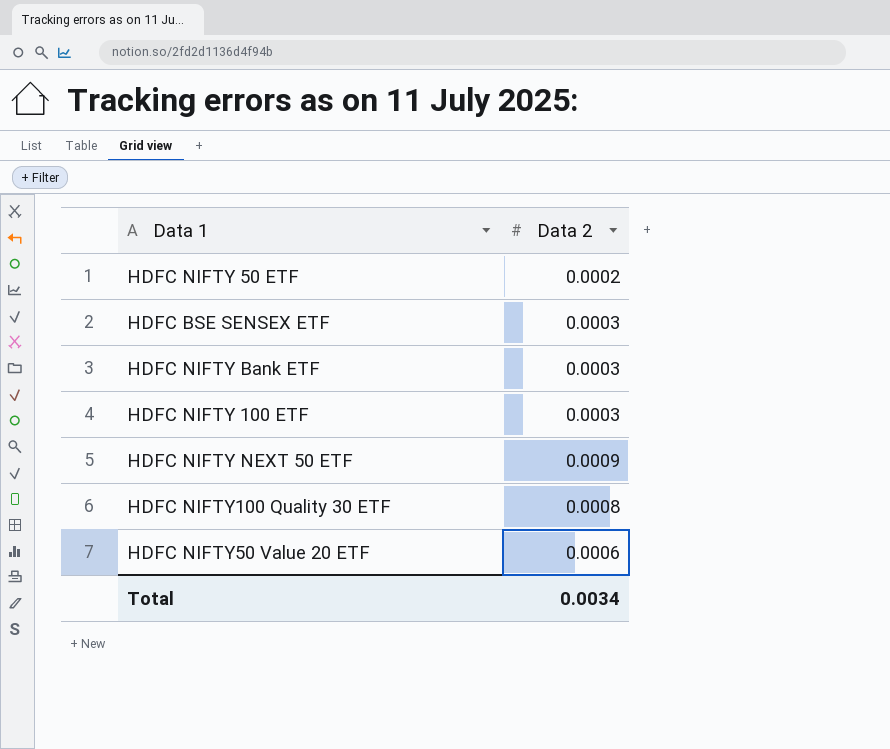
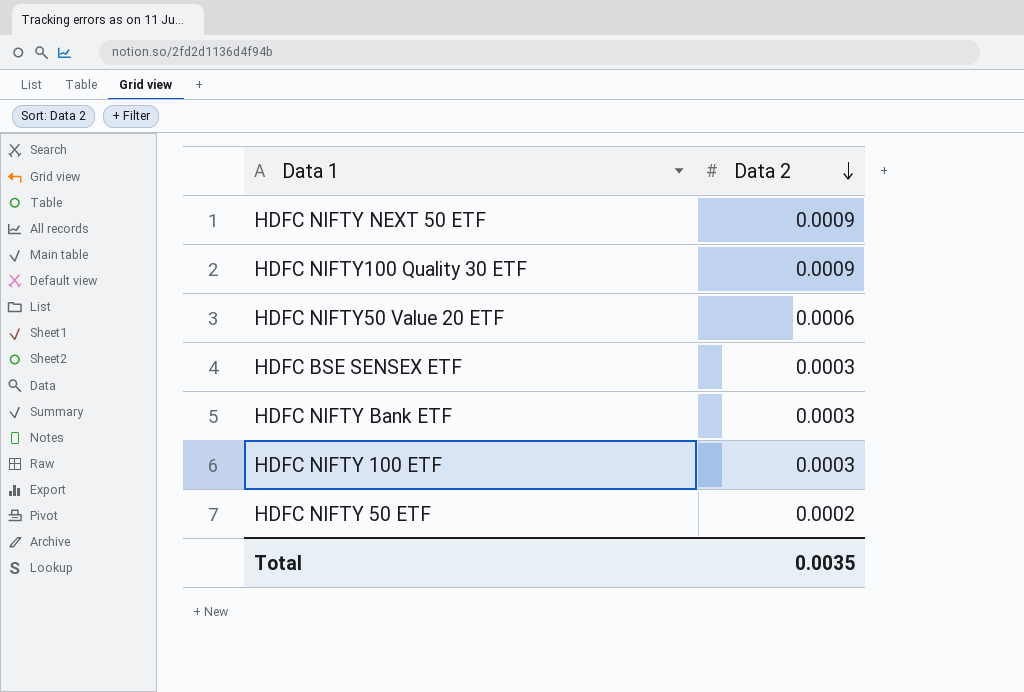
row order: none -> Data 2 descending
HDFC NIFTY100 Quality 30 ETF | Data 2: 0.0008 -> 0.0009
Total | Data 2: 0.0034 -> 0.0035

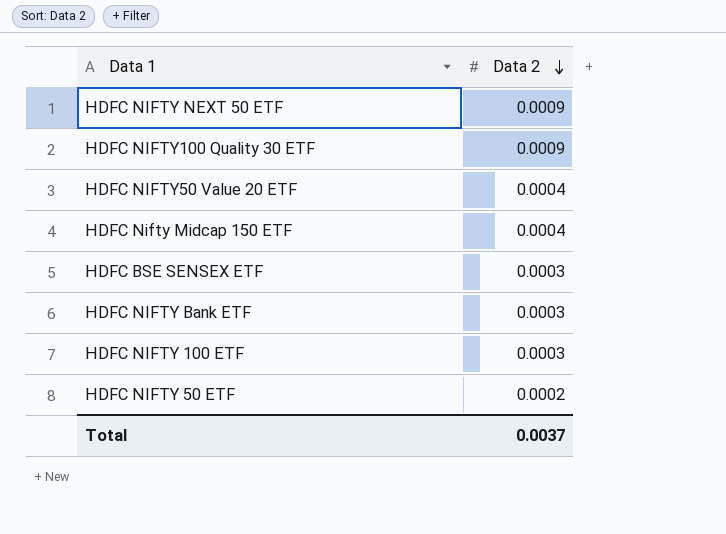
HDFC NIFTY50 Value 20 ETF | Data 2: 0.0006 -> 0.0004
row HDFC Nifty Midcap 150 ETF: none -> 0.0004
Total | Data 2: 0.0035 -> 0.0037

